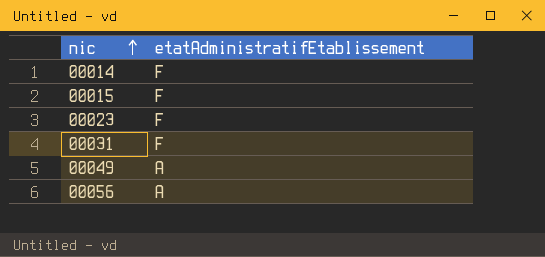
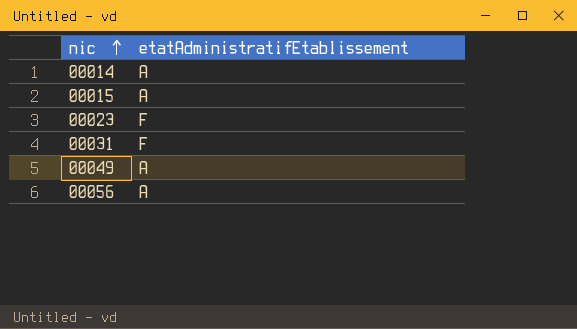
00014 | etatAdministratifEtablissement: F -> A
00015 | etatAdministratifEtablissement: F -> A

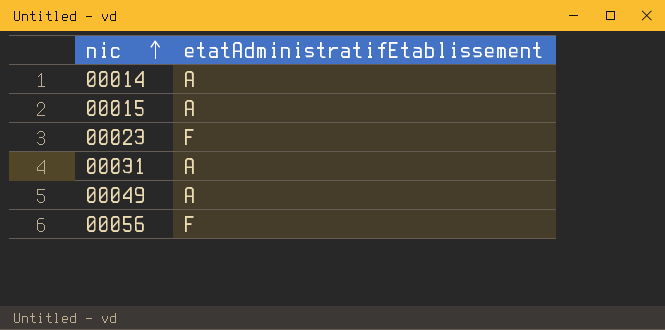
00031 | etatAdministratifEtablissement: F -> A
00056 | etatAdministratifEtablissement: A -> F

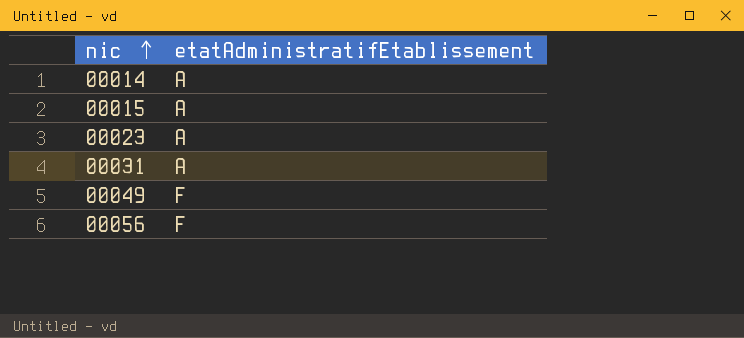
00023 | etatAdministratifEtablissement: F -> A
00049 | etatAdministratifEtablissement: A -> F

